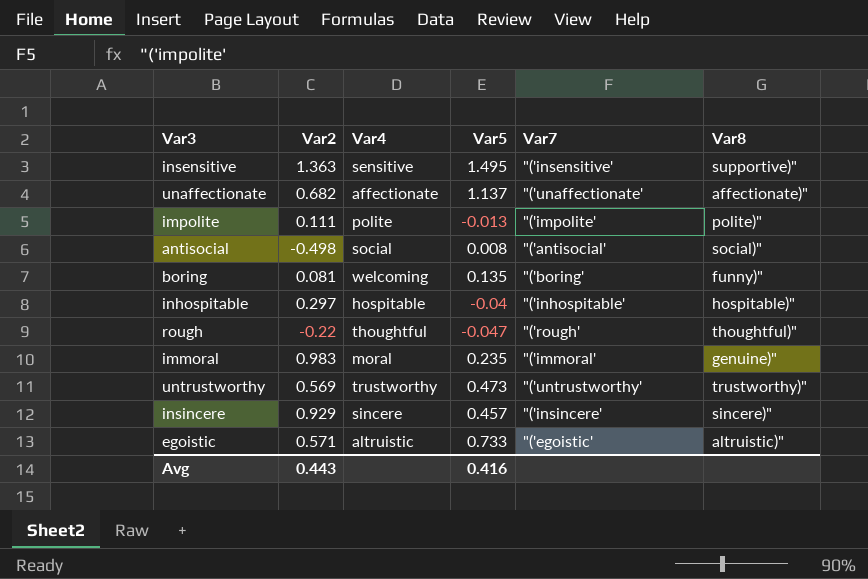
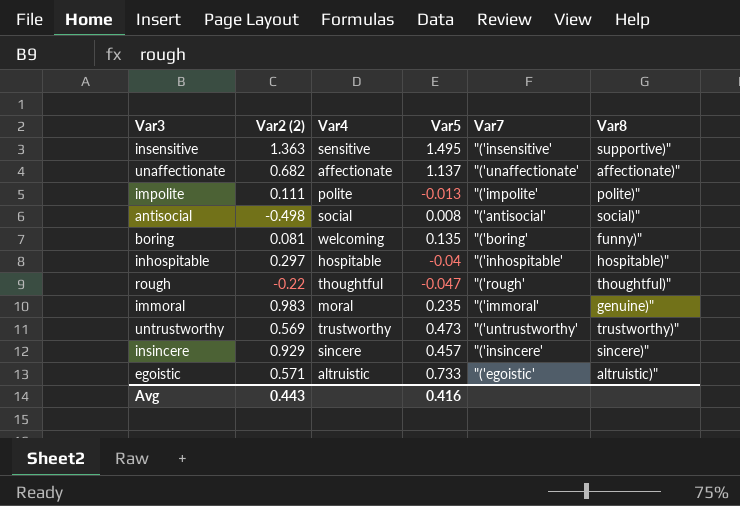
column name: Var2 -> Var2 (2)

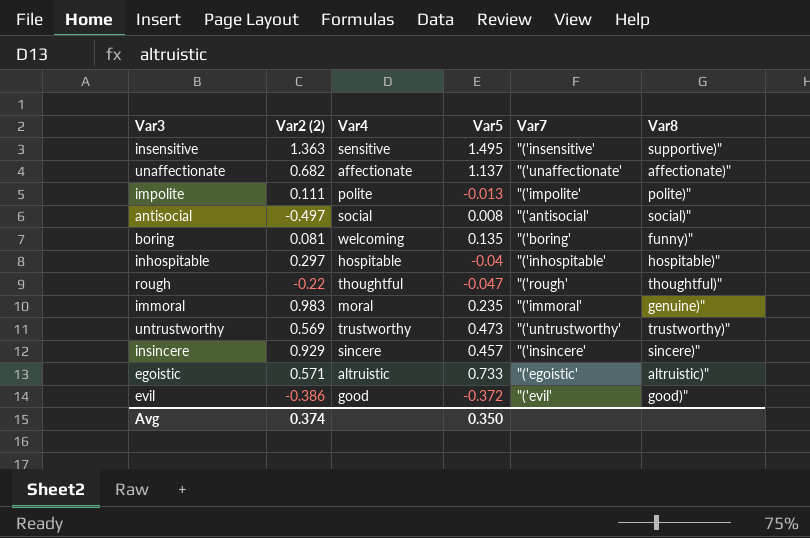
antisocial | Var2 (2): -0.498 -> -0.497
row evil: none -> -0.386 | good | -0.372 | "('evil' | good)"
Avg | Var2 (2): 0.443 -> 0.374
Avg | Var5: 0.416 -> 0.350

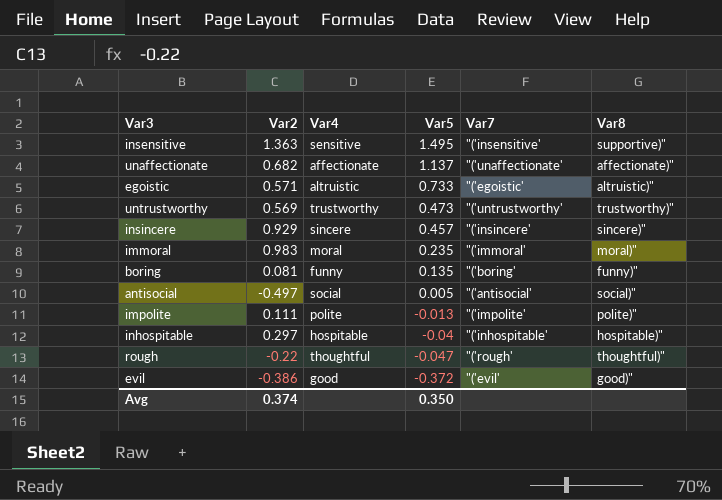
row order: none -> Var5 descending
column name: Var2 (2) -> Var2
immoral | Var8: genuine)" -> moral)"
boring | Var4: welcoming -> funny
antisocial | Var5: 0.008 -> 0.005

